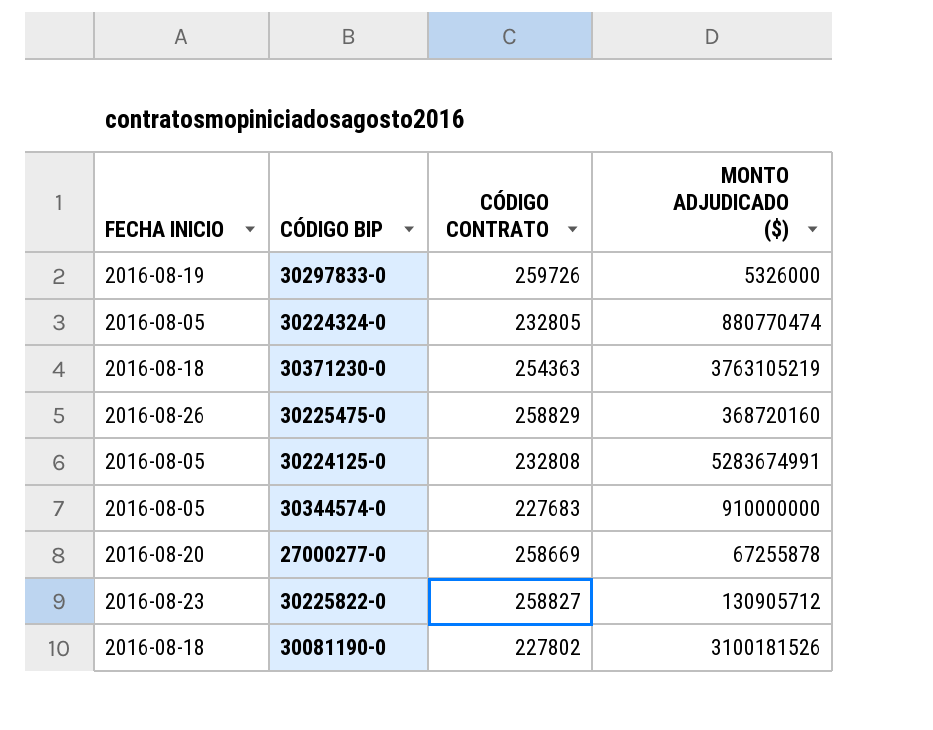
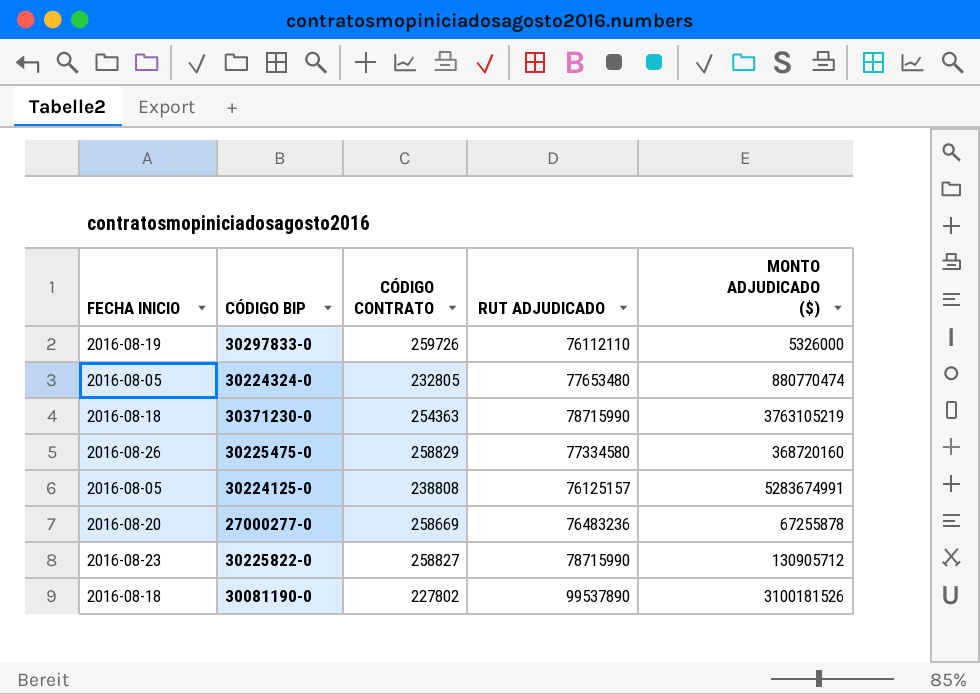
column RUT ADJUDICADO | position: none -> 4
row 30344574-0: 2016-08-05 | 227683 | 910000000 -> none
30224125-0 | CÓDIGO CONTRATO: 232808 -> 238808

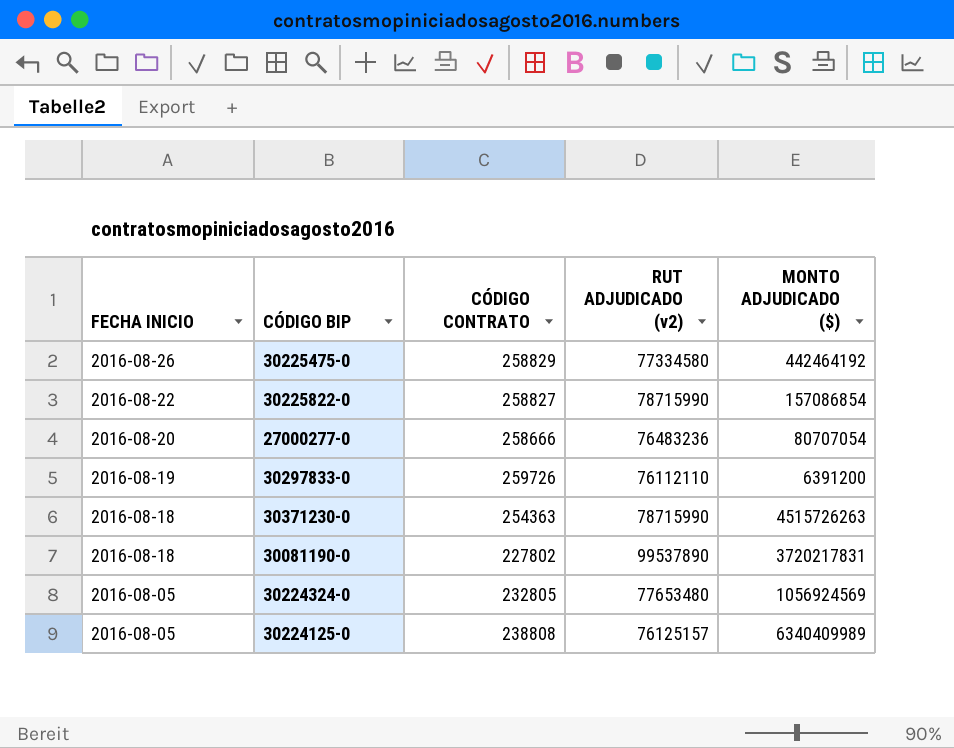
row order: none -> FECHA INICIO descending
column name: RUT ADJUDICADO -> RUT ADJUDICADO (v2)
30225475-0 | MONTO ADJUDICADO ($): 368720160 -> 442464192
30225822-0 | FECHA INICIO: 2016-08-23 -> 2016-08-22
30225822-0 | MONTO ADJUDICADO ($): 130905712 -> 157086854
27000277-0 | CÓDIGO CONTRATO: 258669 -> 258666
27000277-0 | MONTO ADJUDICADO ($): 67255878 -> 80707054
30297833-0 | MONTO ADJUDICADO ($): 5326000 -> 6391200
30371230-0 | MONTO ADJUDICADO ($): 3763105219 -> 4515726263
30081190-0 | MONTO ADJUDICADO ($): 3100181526 -> 3720217831
30224324-0 | MONTO ADJUDICADO ($): 880770474 -> 1056924569
30224125-0 | MONTO ADJUDICADO ($): 5283674991 -> 6340409989

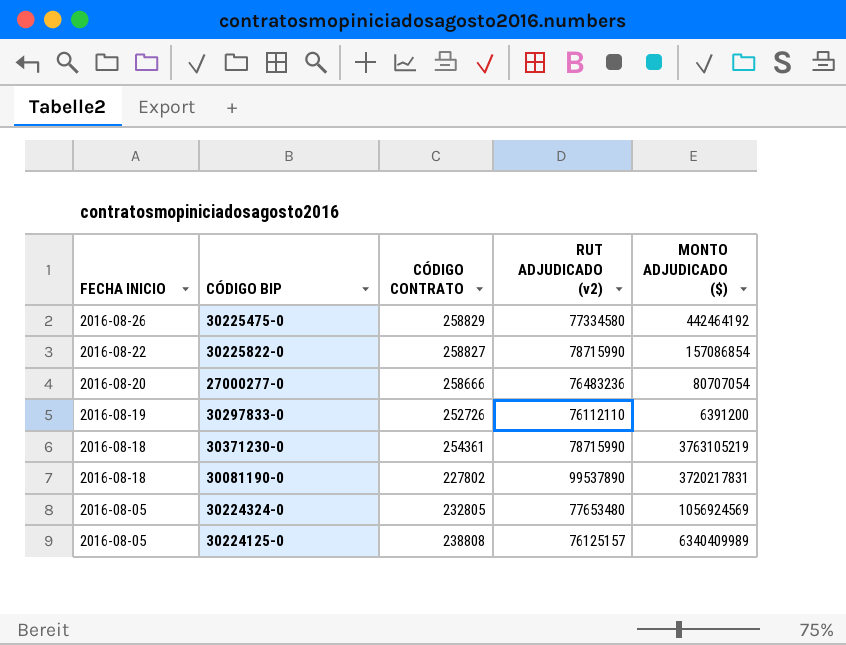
30297833-0 | CÓDIGO CONTRATO: 259726 -> 252726
30371230-0 | CÓDIGO CONTRATO: 254363 -> 254361
30371230-0 | MONTO ADJUDICADO ($): 4515726263 -> 3763105219

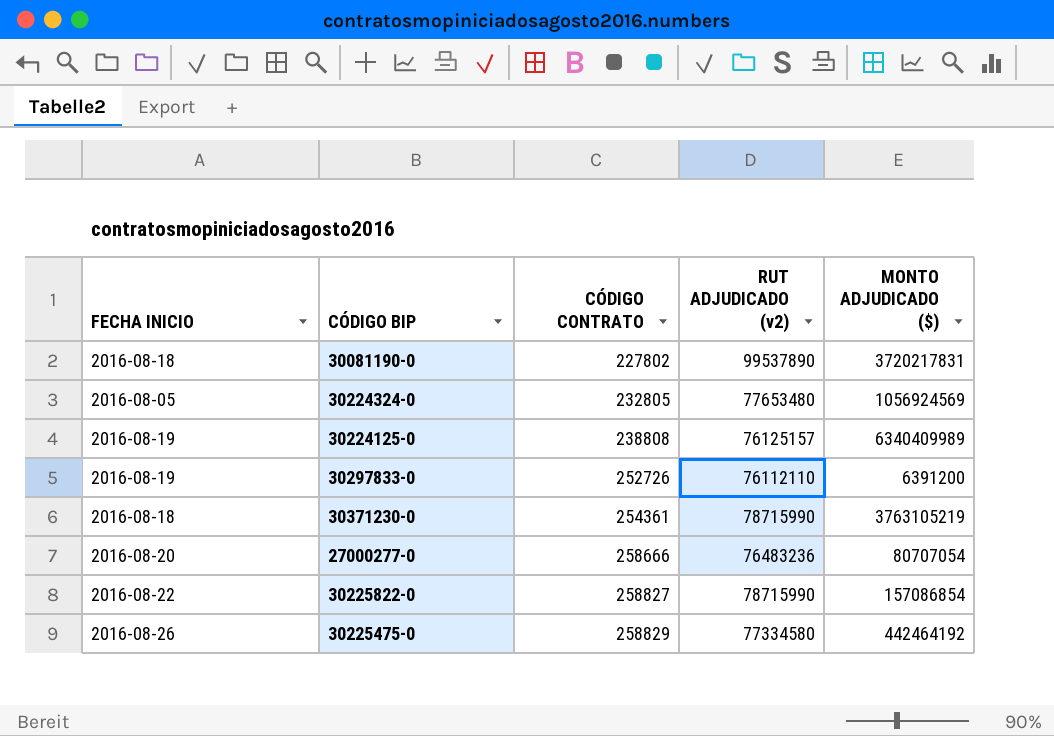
row order: FECHA INICIO descending -> CÓDIGO CONTRATO ascending
30224125-0 | FECHA INICIO: 2016-08-05 -> 2016-08-19

